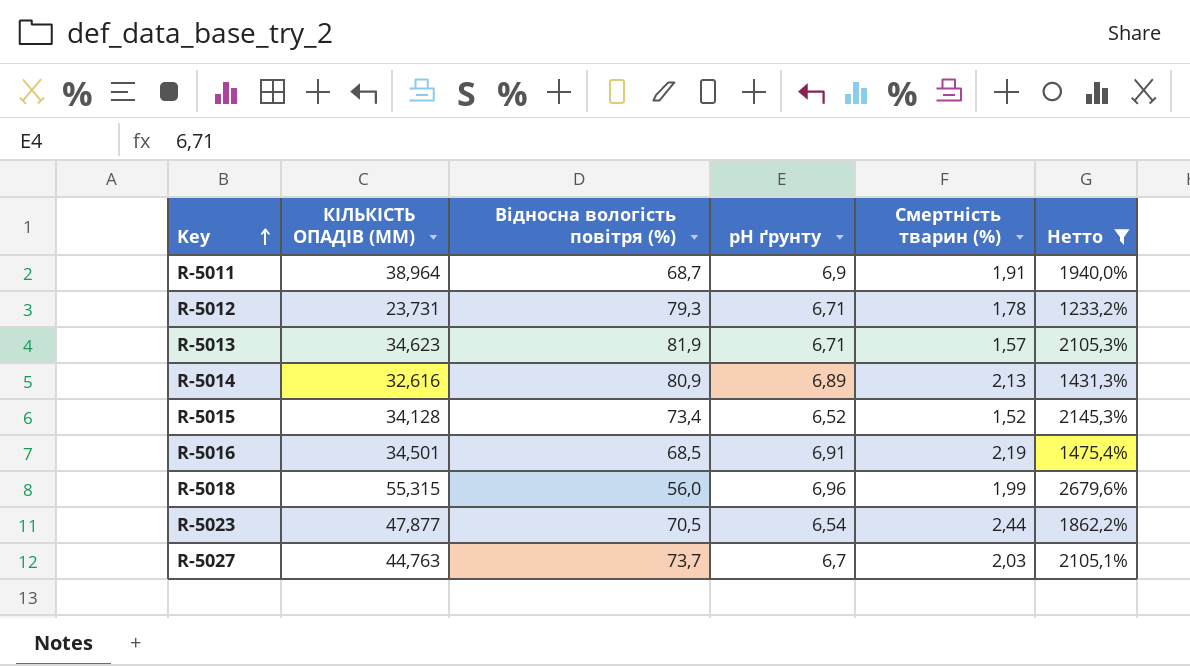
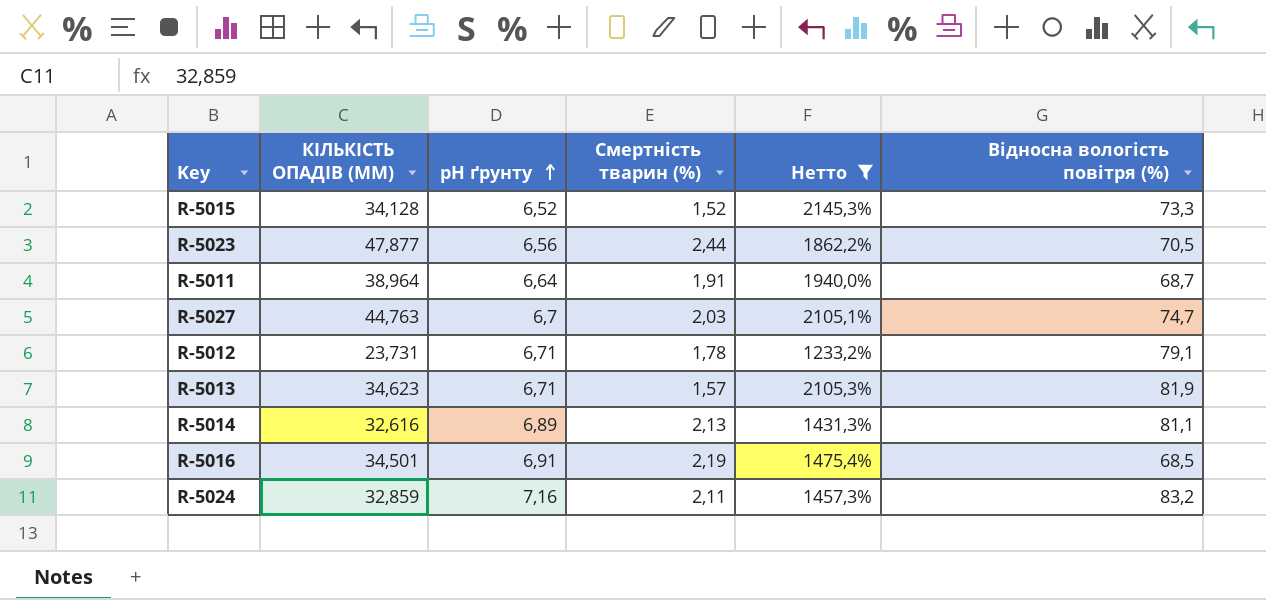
row order: Key ascending -> pH ґрунту ascending
column Відносна вологість повітря (%) | position: 3 -> 6
row R-5018: 55,315 | 56,0 | 6,96 | 1,99 | 2679,6% -> none
R-5015 | Відносна вологість повітря (%): 73,4 -> 73,3
R-5023 | pH ґрунту: 6,54 -> 6,56
R-5011 | pH ґрунту: 6,9 -> 6,64
R-5027 | Відносна вологість повітря (%): 73,7 -> 74,7
R-5012 | Відносна вологість повітря (%): 79,3 -> 79,1
R-5014 | Відносна вологість повітря (%): 80,9 -> 81,1
row R-5024: none -> 32,859 | 7,16 | 2,11 | 1457,3% | 83,2

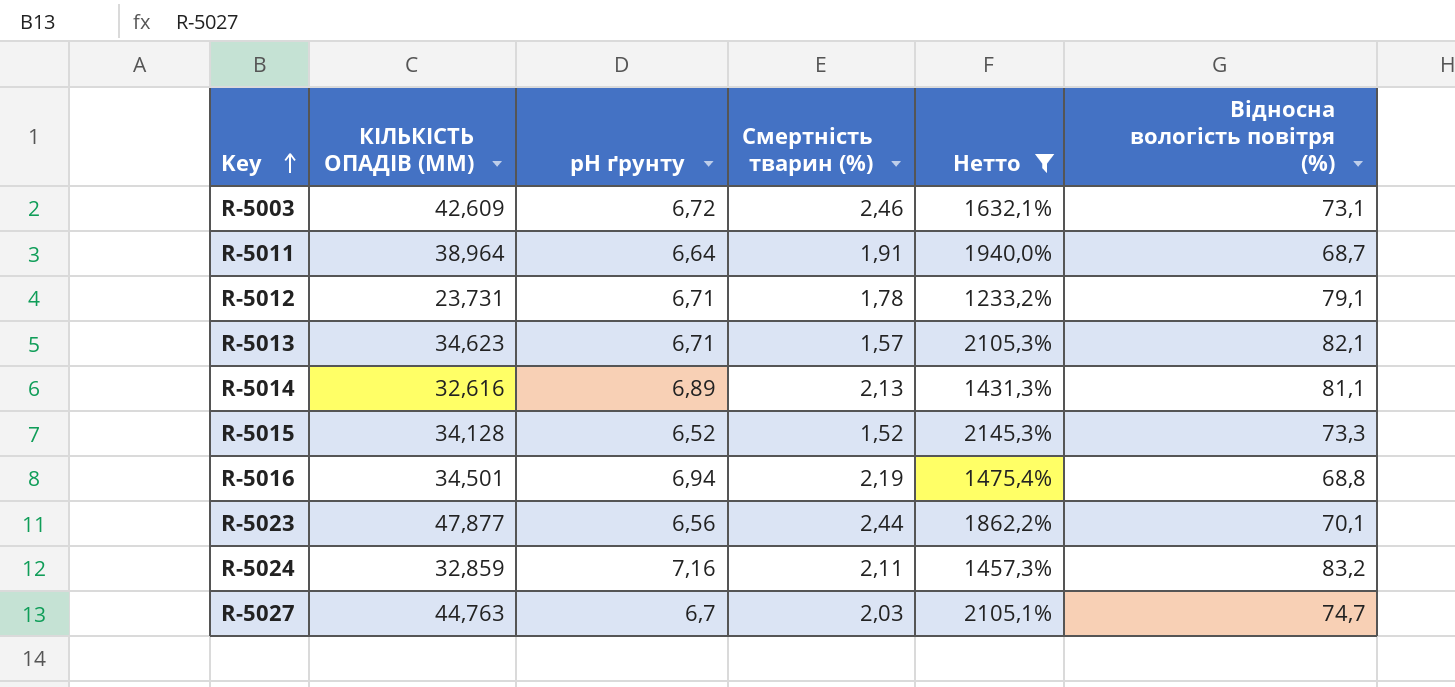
row order: pH ґрунту ascending -> Key ascending
row R-5003: none -> 42,609 | 6,72 | 2,46 | 1632,1% | 73,1
R-5013 | Відносна вологість повітря (%): 81,9 -> 82,1
R-5016 | pH ґрунту: 6,91 -> 6,94
R-5016 | Відносна вологість повітря (%): 68,5 -> 68,8
R-5023 | Відносна вологість повітря (%): 70,5 -> 70,1

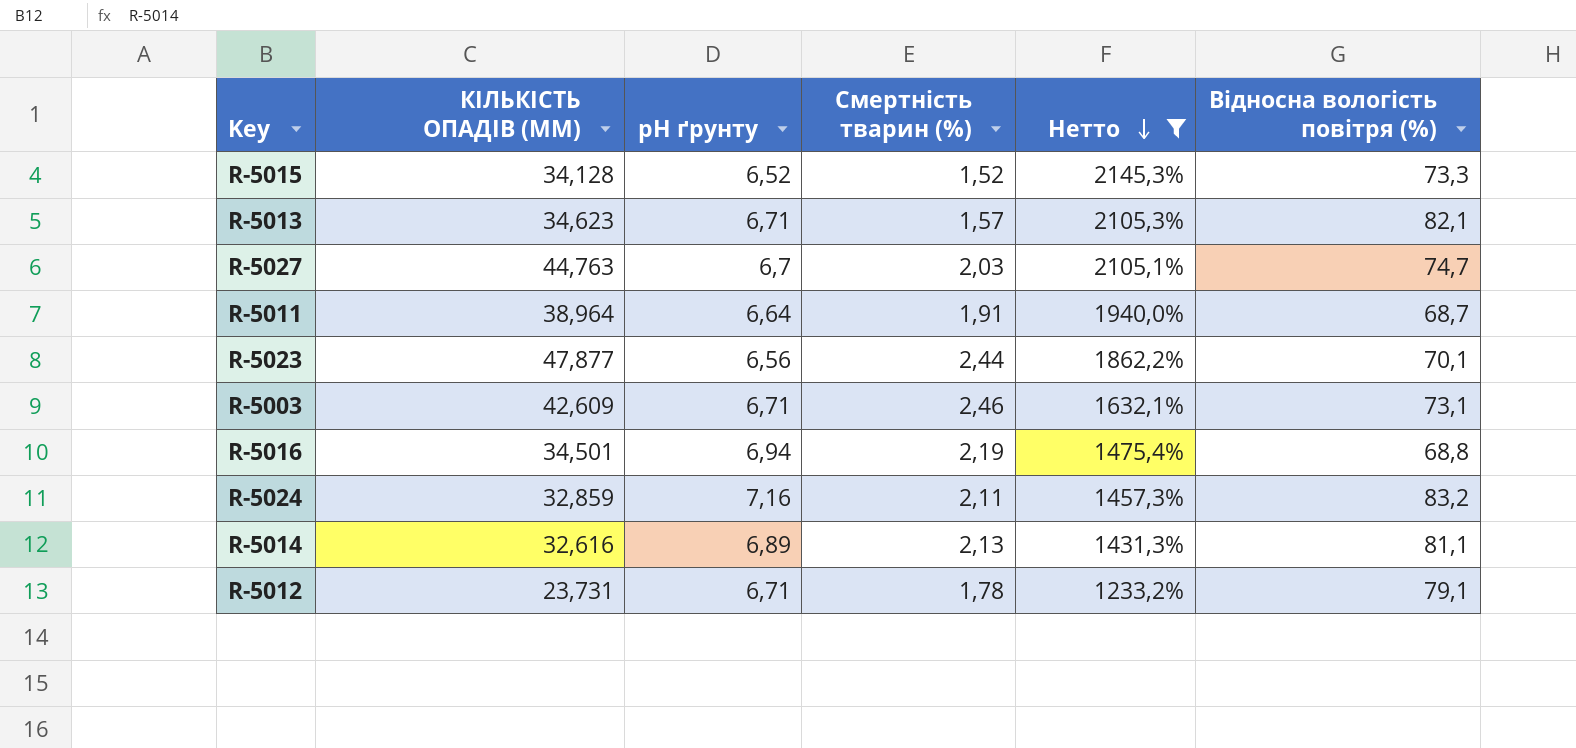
row order: Key ascending -> Нетто descending
R-5003 | pH ґрунту: 6,72 -> 6,71

